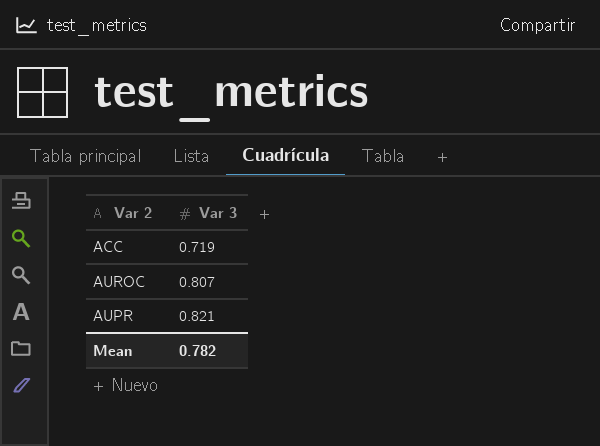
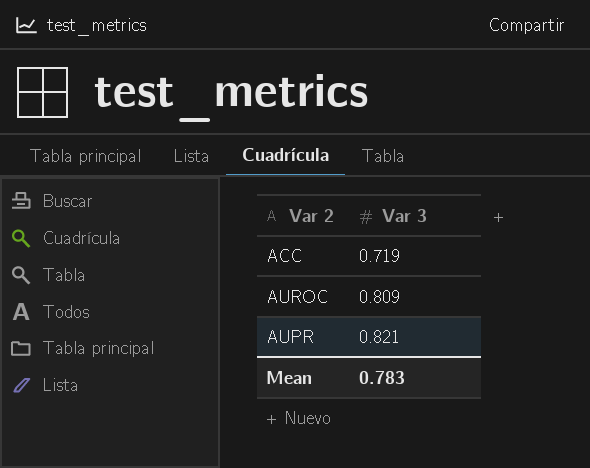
AUROC | Var 3: 0.807 -> 0.809
Mean | Var 3: 0.782 -> 0.783

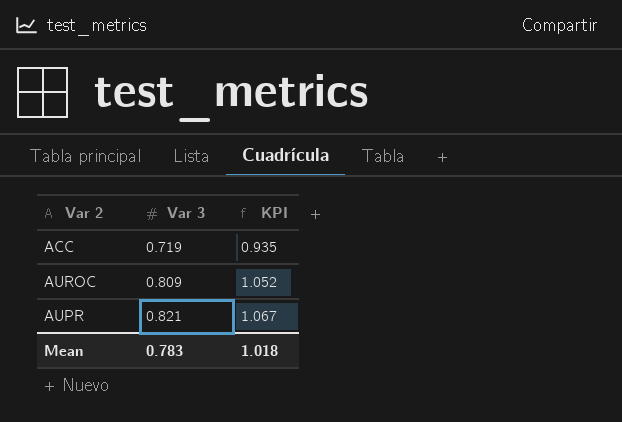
column KPI | formula: none -> [Var 3] * 1.3

